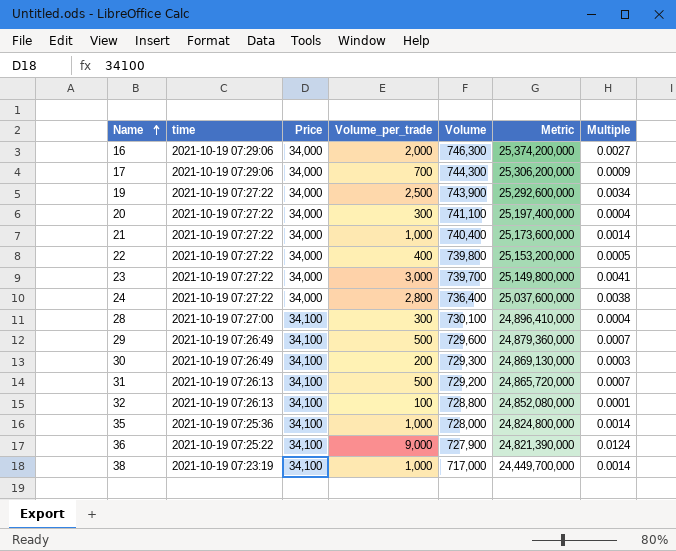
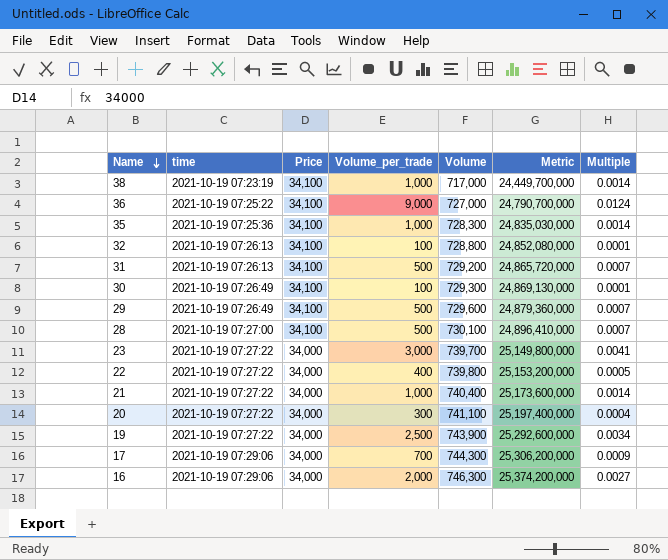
row order: Name ascending -> Name descending
row 24: 2021-10-19 07:27:22 | 34,000 | 2,800 | 736,400 | 25,037,600,000 | 0.0038 -> none
36 | Volume: 727,900 -> 727,000
36 | Metric: 24,821,390,000 -> 24,790,700,000
35 | Volume: 728,000 -> 728,300
35 | Metric: 24,824,800,000 -> 24,835,030,000
30 | Volume_per_trade: 200 -> 100
30 | Multiple: 0.0003 -> 0.0001
28 | Volume_per_trade: 300 -> 500
28 | Multiple: 0.0004 -> 0.0007

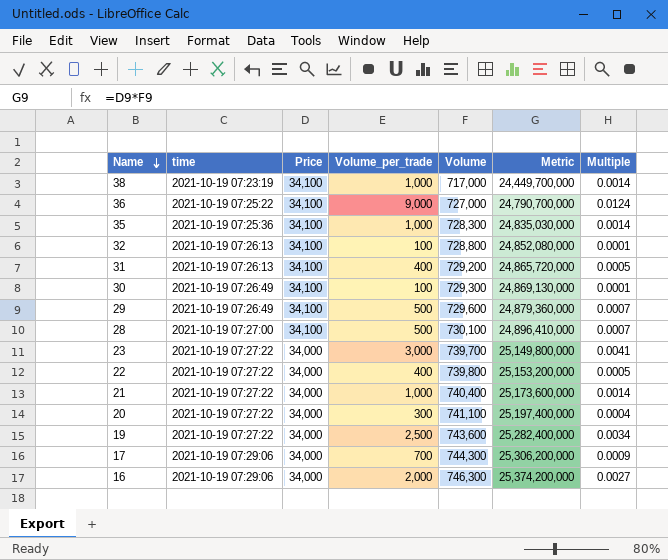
31 | Volume_per_trade: 500 -> 400
31 | Multiple: 0.0007 -> 0.0005
19 | Volume: 743,900 -> 743,600
19 | Metric: 25,292,600,000 -> 25,282,400,000

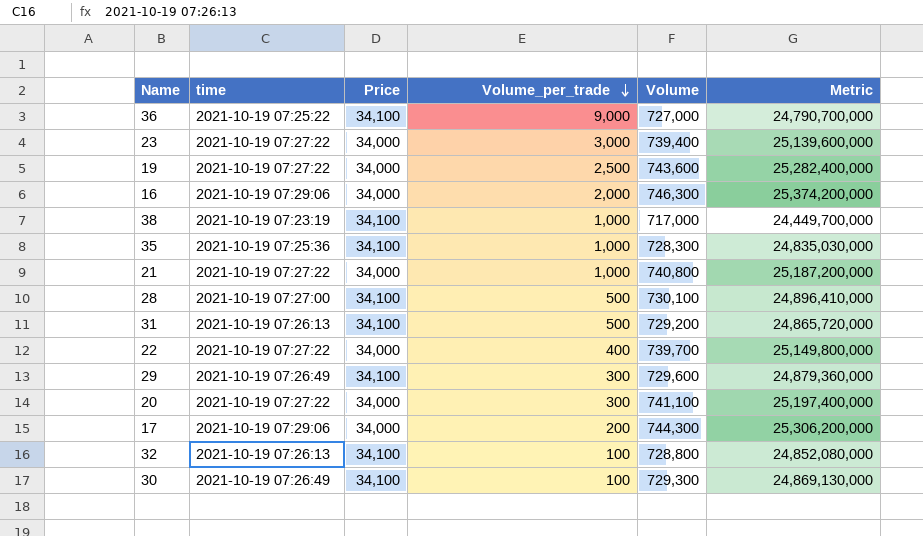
row order: Name descending -> Volume_per_trade descending
column Multiple | formula: [Volume_per_trade] / [Volume] -> none
23 | Volume: 739,700 -> 739,400
23 | Metric: 25,149,800,000 -> 25,139,600,000
21 | Volume: 740,400 -> 740,800
21 | Metric: 25,173,600,000 -> 25,187,200,000
31 | Volume_per_trade: 400 -> 500
22 | Volume: 739,800 -> 739,700
22 | Metric: 25,153,200,000 -> 25,149,800,000
29 | Volume_per_trade: 500 -> 300
17 | Volume_per_trade: 700 -> 200

